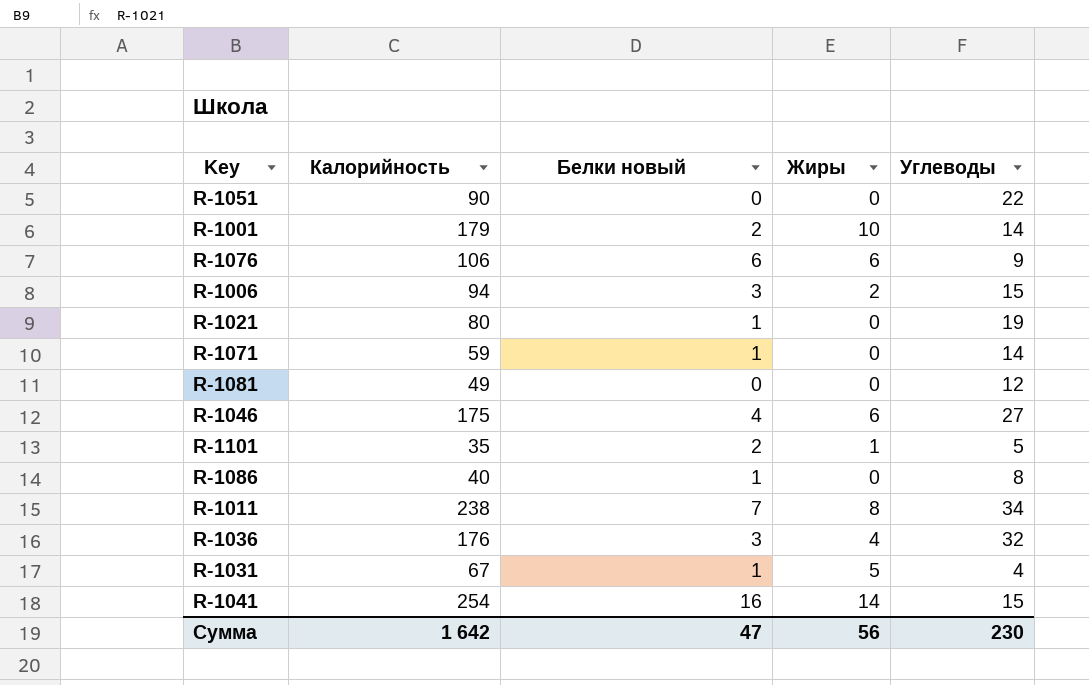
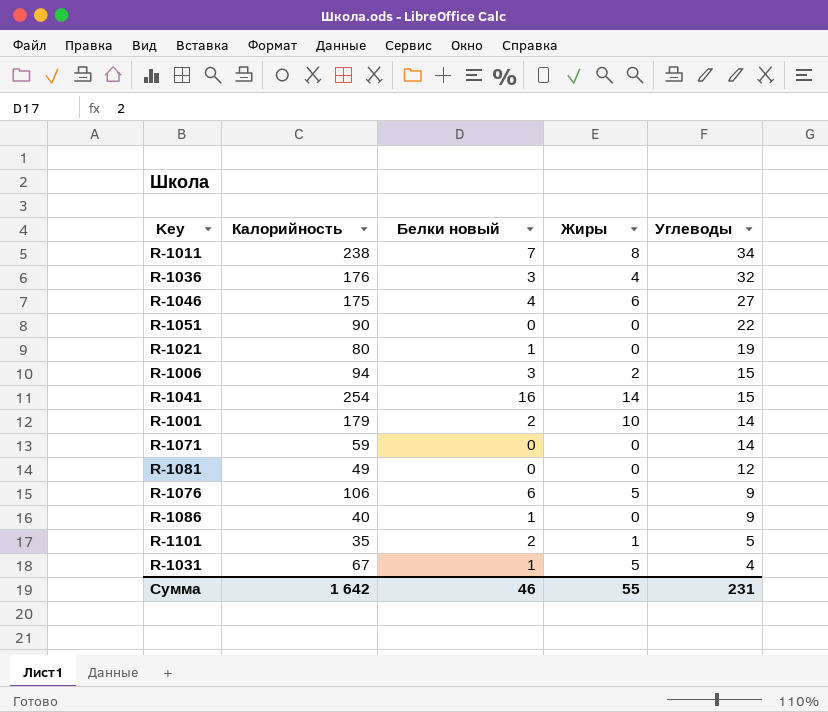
row order: none -> Углеводы descending
R-1071 | Белки новый: 1 -> 0
R-1076 | Жиры: 6 -> 5
R-1086 | Углеводы: 8 -> 9
Сумма | Белки новый: 47 -> 46
Сумма | Жиры: 56 -> 55
Сумма | Углеводы: 230 -> 231

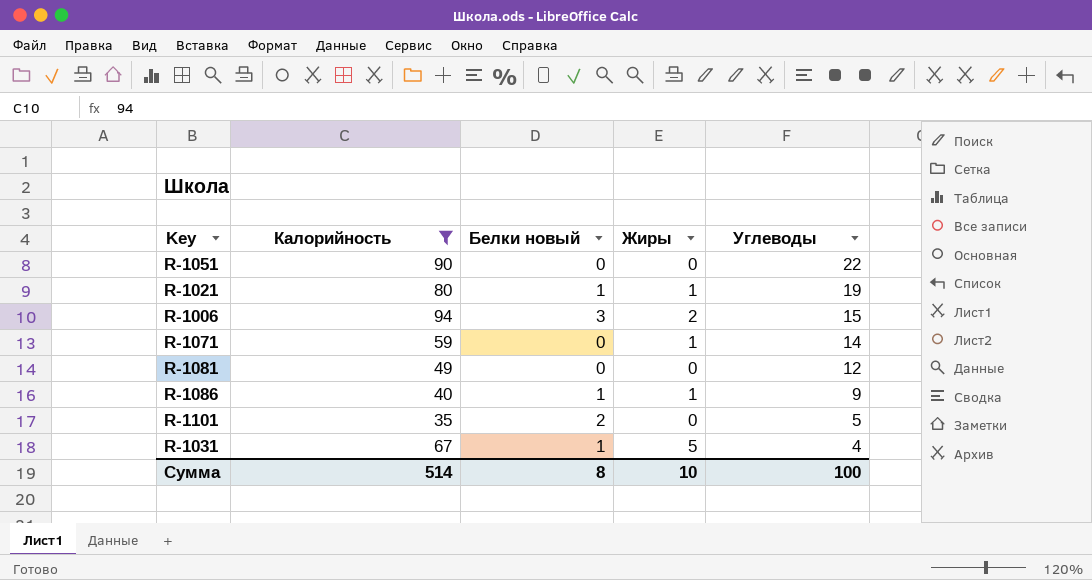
filter: none -> Калорийность <= 94
R-1021 | Жиры: 0 -> 1
R-1071 | Жиры: 0 -> 1
R-1086 | Жиры: 0 -> 1
R-1101 | Жиры: 1 -> 0
Сумма | Калорийность: 1 642 -> 514
Сумма | Белки новый: 46 -> 8
Сумма | Жиры: 55 -> 10
Сумма | Углеводы: 231 -> 100

